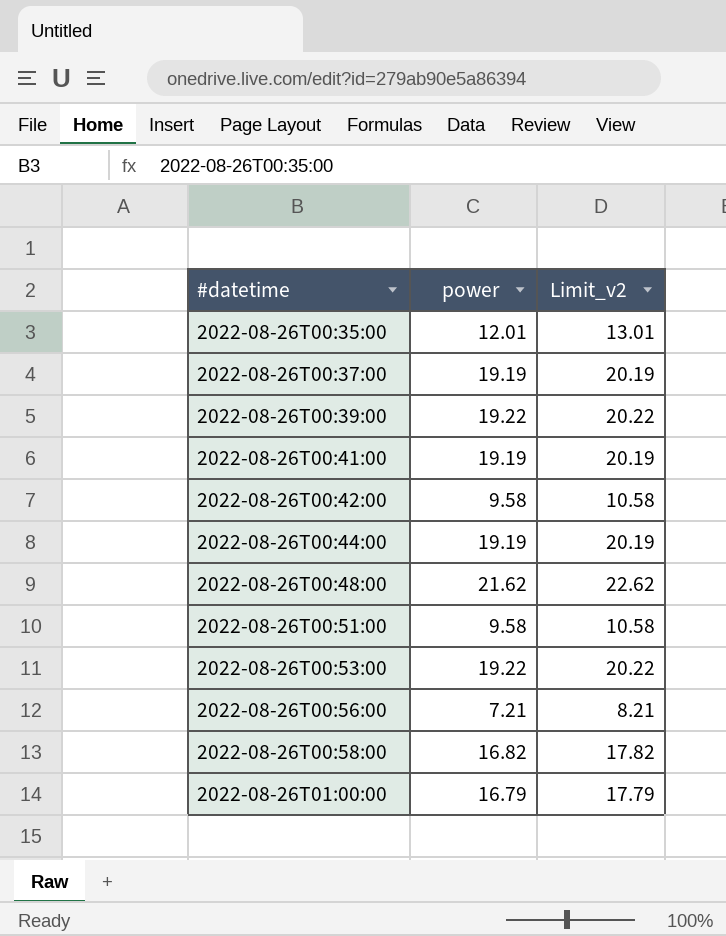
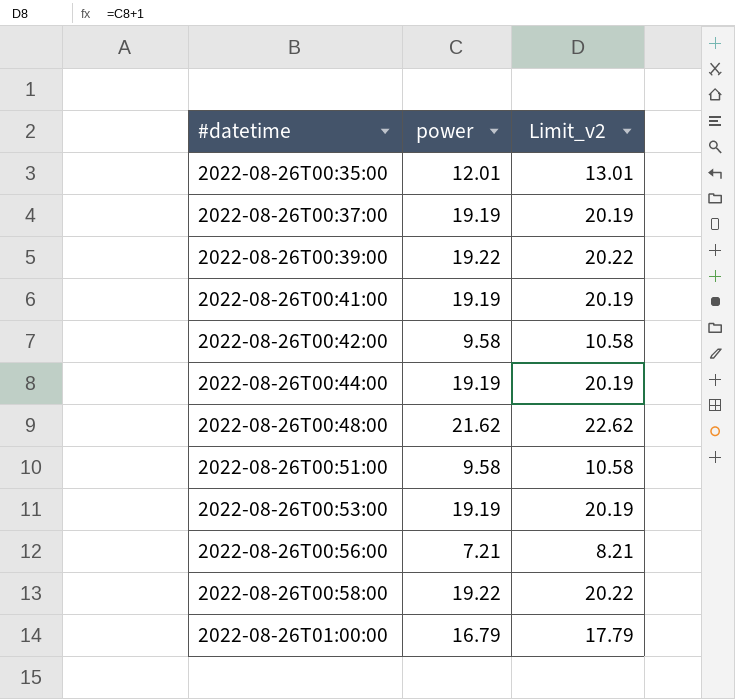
2022-08-26T00:53:00 | power: 19.22 -> 19.19
2022-08-26T00:53:00 | Limit_v2: 20.22 -> 20.19
2022-08-26T00:58:00 | power: 16.82 -> 19.22
2022-08-26T00:58:00 | Limit_v2: 17.82 -> 20.22

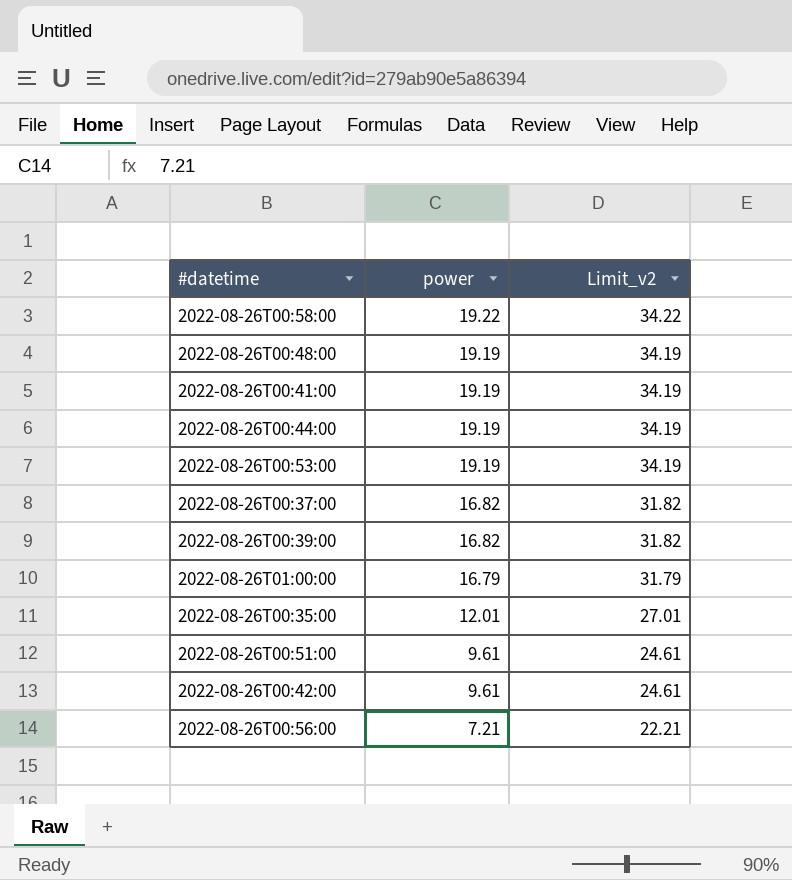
row order: #datetime ascending -> power descending
column Limit_v2 | formula: [power] + 1 -> [power] + 15
2022-08-26T00:48:00 | power: 21.62 -> 19.19
2022-08-26T00:37:00 | power: 19.19 -> 16.82
2022-08-26T00:39:00 | power: 19.22 -> 16.82
2022-08-26T00:51:00 | power: 9.58 -> 9.61
2022-08-26T00:42:00 | power: 9.58 -> 9.61

